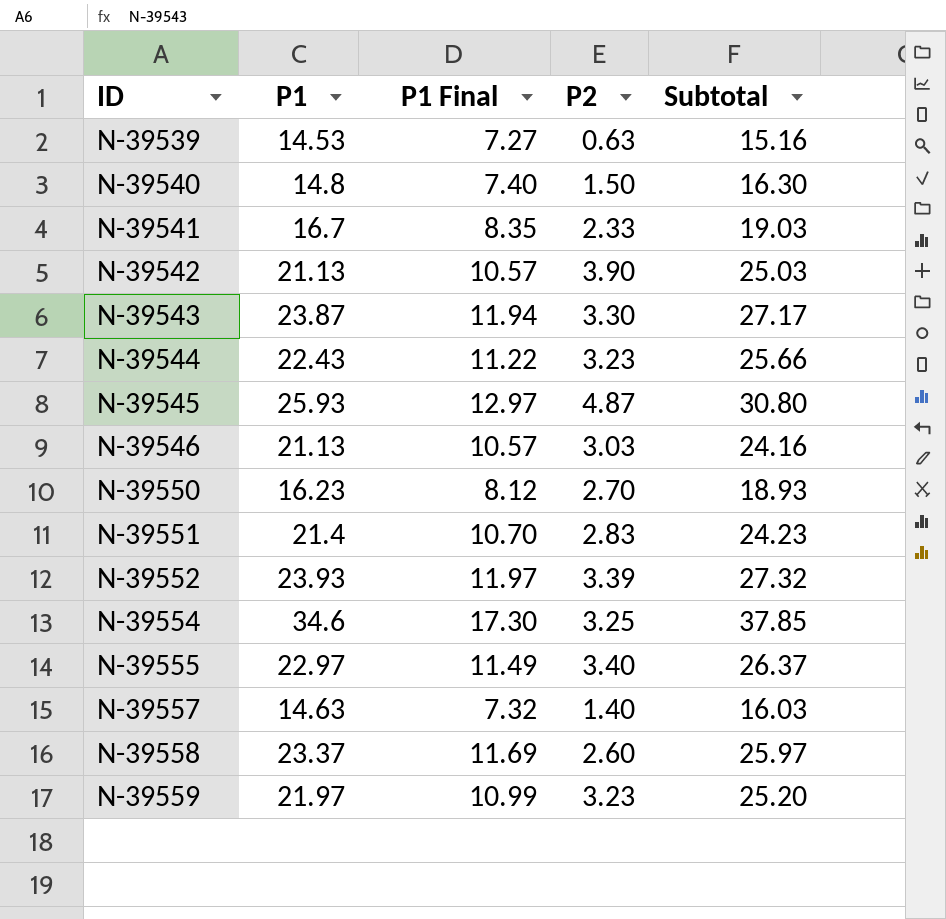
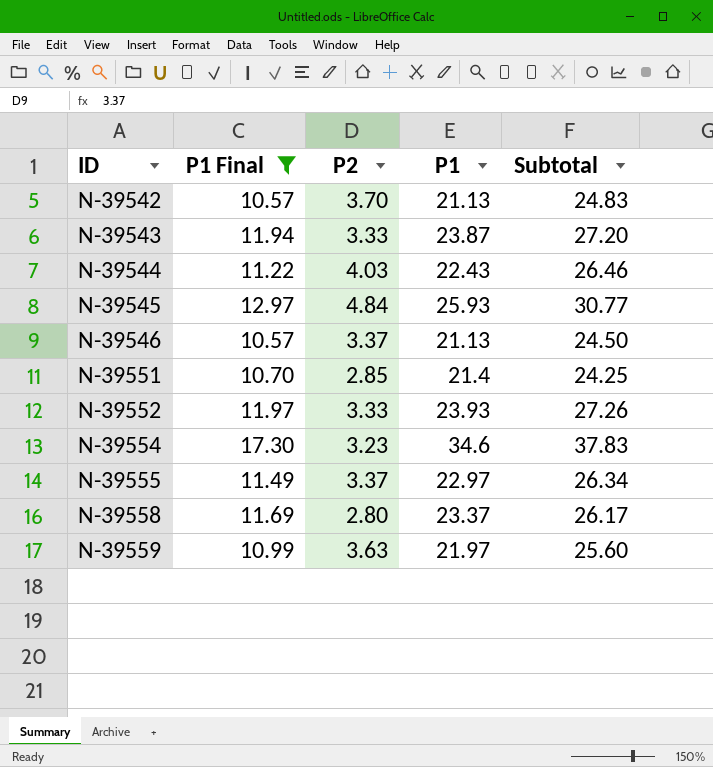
filter: none -> P1 Final >= 10.57
column P1 | position: 2 -> 4
N-39542 | P2: 3.90 -> 3.70
N-39542 | Subtotal: 25.03 -> 24.83
N-39543 | P2: 3.30 -> 3.33
N-39543 | Subtotal: 27.17 -> 27.20
N-39544 | P2: 3.23 -> 4.03
N-39544 | Subtotal: 25.66 -> 26.46
N-39545 | P2: 4.87 -> 4.84
N-39545 | Subtotal: 30.80 -> 30.77
N-39546 | P2: 3.03 -> 3.37
N-39546 | Subtotal: 24.16 -> 24.50
N-39551 | P2: 2.83 -> 2.85
N-39551 | Subtotal: 24.23 -> 24.25
N-39552 | P2: 3.39 -> 3.33
N-39552 | Subtotal: 27.32 -> 27.26
N-39554 | P2: 3.25 -> 3.23
N-39554 | Subtotal: 37.85 -> 37.83
N-39555 | P2: 3.40 -> 3.37
N-39555 | Subtotal: 26.37 -> 26.34
N-39558 | P2: 2.60 -> 2.80
N-39558 | Subtotal: 25.97 -> 26.17
N-39559 | P2: 3.23 -> 3.63
N-39559 | Subtotal: 25.20 -> 25.60

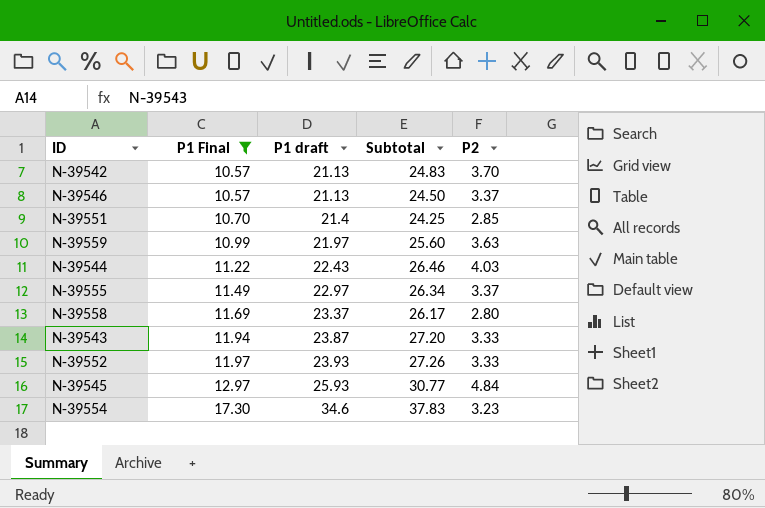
row order: ID ascending -> P1 Final ascending
column name: P1 -> P1 draft
column P2 | position: 3 -> 5

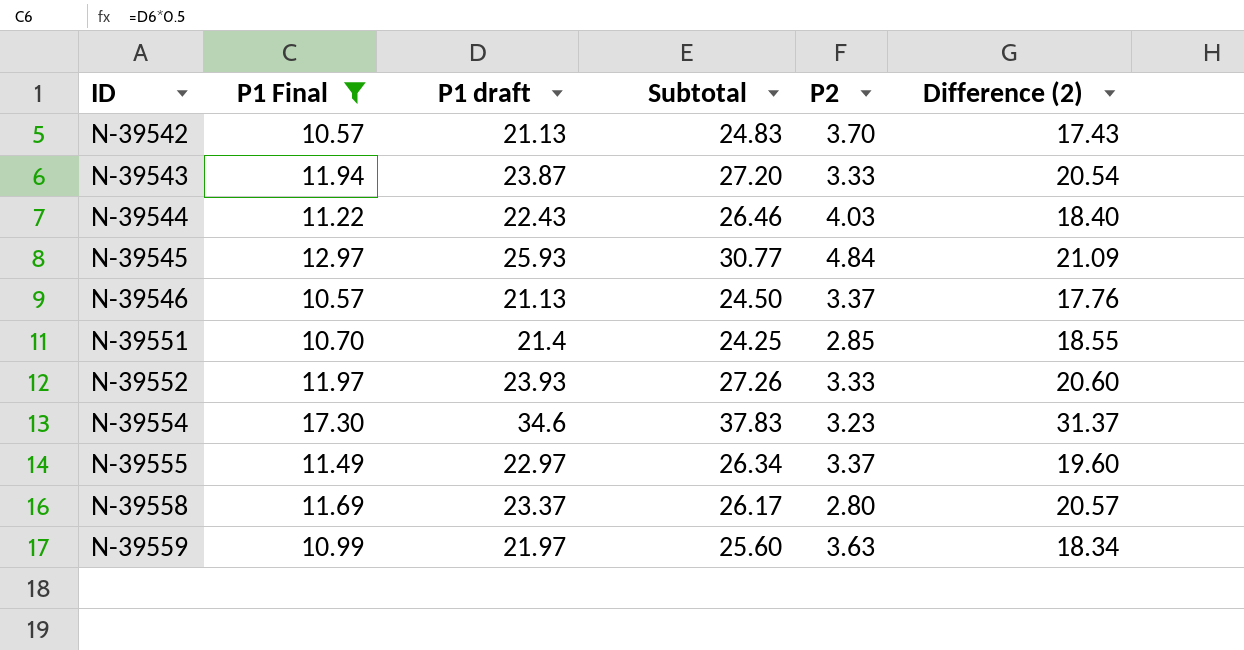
row order: P1 Final ascending -> ID ascending
column Difference (2) | formula: none -> [P1 draft] - [P2]

